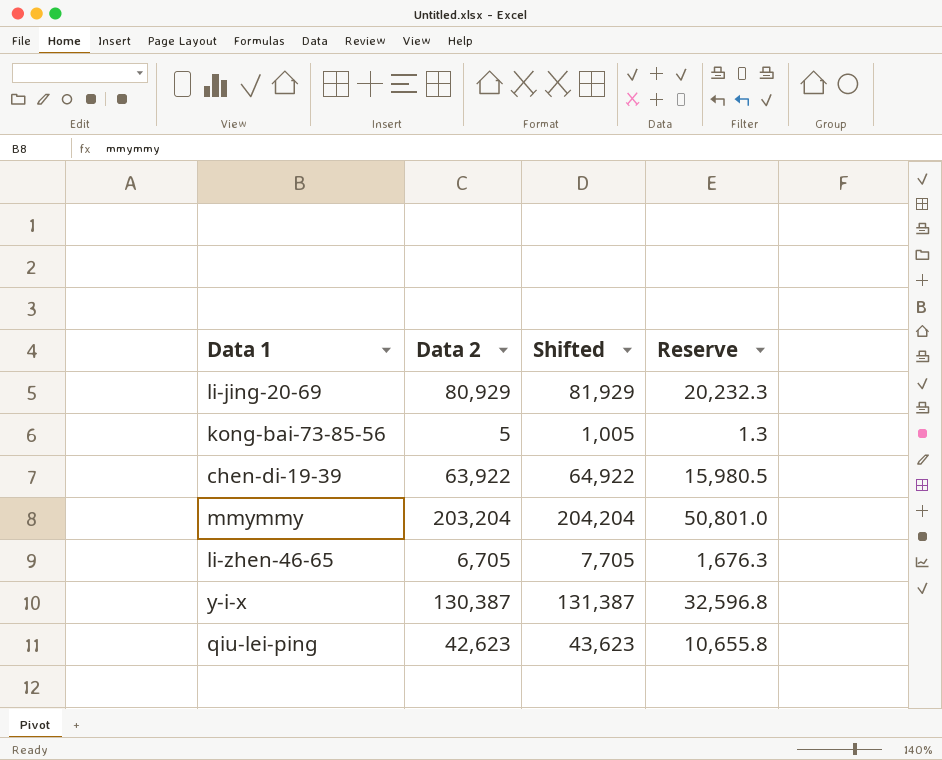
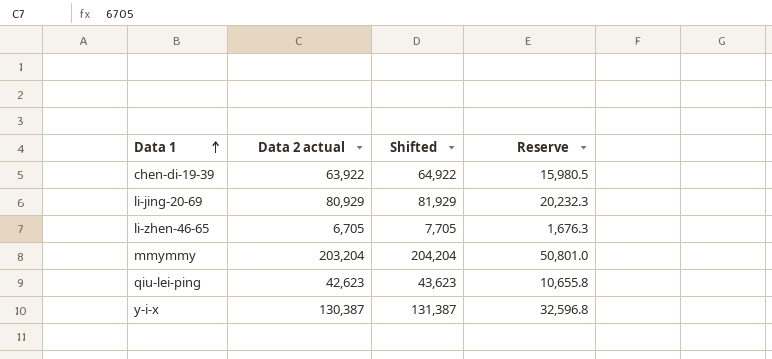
row order: none -> Data 1 ascending
column name: Data 2 -> Data 2 actual
row kong-bai-73-85-56: 5 | 1,005 | 1.3 -> none

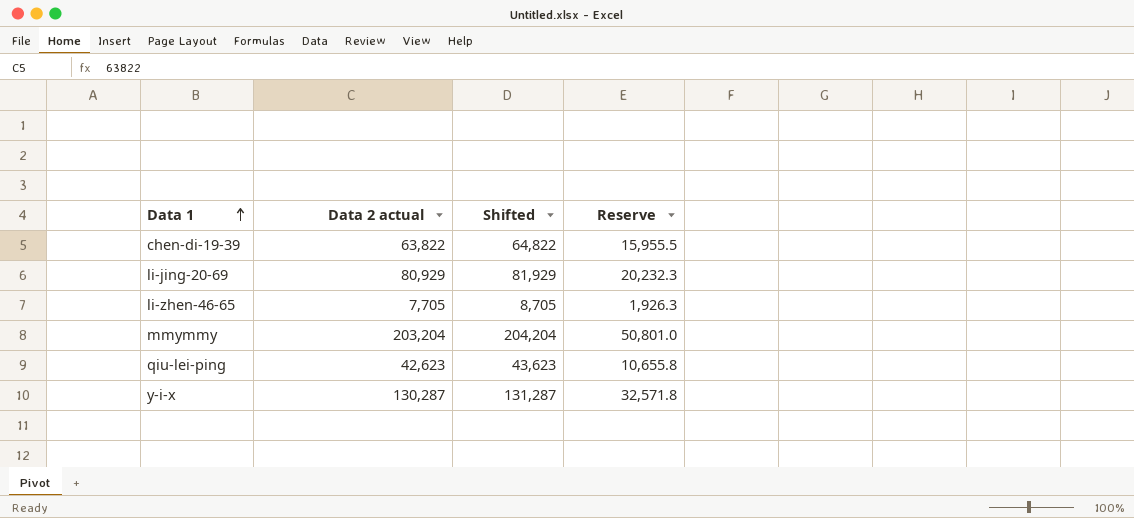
chen-di-19-39 | Data 2 actual: 63,922 -> 63,822
chen-di-19-39 | Shifted: 64,922 -> 64,822
chen-di-19-39 | Reserve: 15,980.5 -> 15,955.5
li-zhen-46-65 | Data 2 actual: 6,705 -> 7,705
li-zhen-46-65 | Shifted: 7,705 -> 8,705
li-zhen-46-65 | Reserve: 1,676.3 -> 1,926.3
y-i-x | Data 2 actual: 130,387 -> 130,287
y-i-x | Shifted: 131,387 -> 131,287
y-i-x | Reserve: 32,596.8 -> 32,571.8

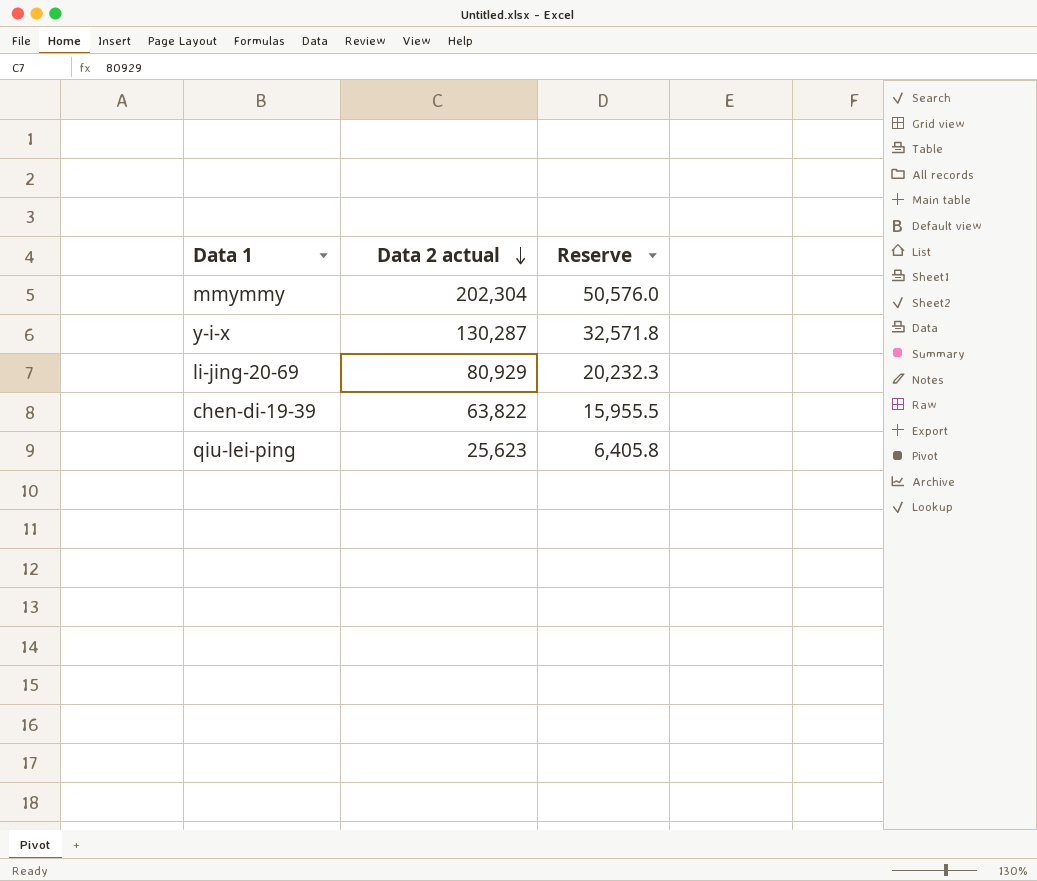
row order: Data 1 ascending -> Data 2 actual descending
column Shifted | formula: [Data 2 actual] + 1000 -> none
row li-zhen-46-65: 7,705 | 8,705 | 1,926.3 -> none
mmymmy | Data 2 actual: 203,204 -> 202,304
mmymmy | Reserve: 50,801.0 -> 50,576.0
qiu-lei-ping | Data 2 actual: 42,623 -> 25,623
qiu-lei-ping | Reserve: 10,655.8 -> 6,405.8

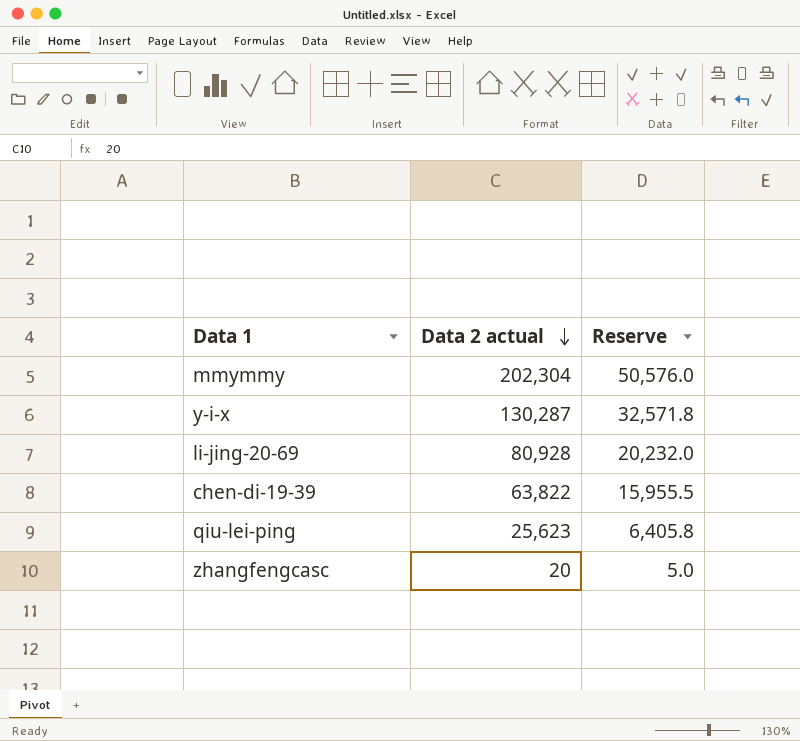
li-jing-20-69 | Data 2 actual: 80,929 -> 80,928
li-jing-20-69 | Reserve: 20,232.3 -> 20,232.0
row zhangfengcasc: none -> 20 | 5.0

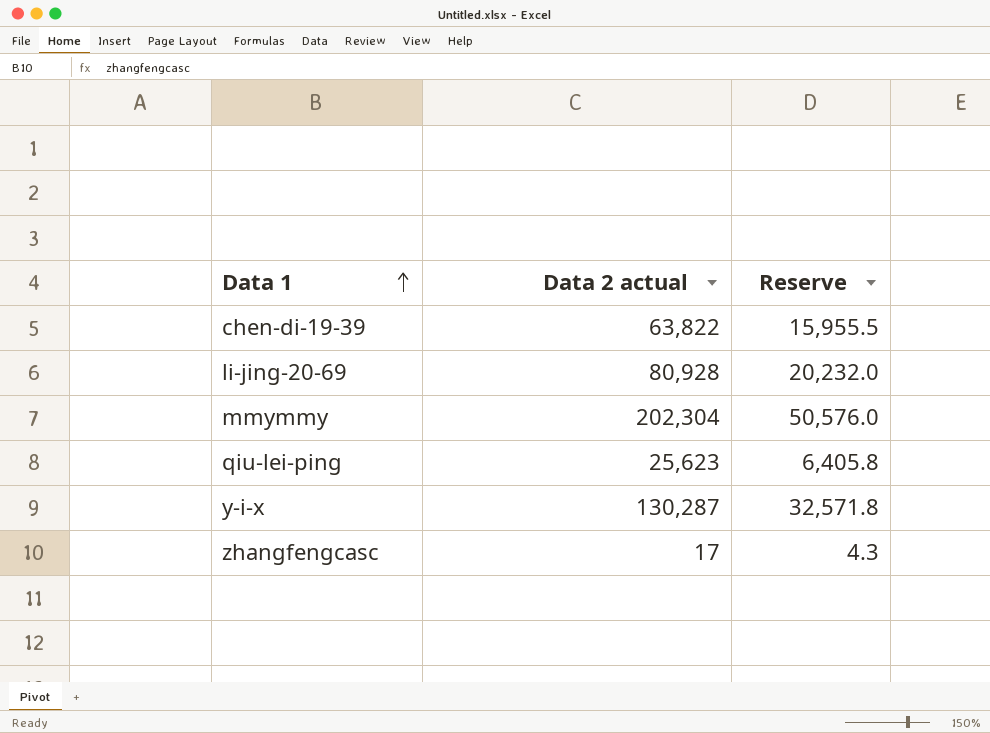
row order: Data 2 actual descending -> Data 1 ascending
zhangfengcasc | Data 2 actual: 20 -> 17
zhangfengcasc | Reserve: 5.0 -> 4.3

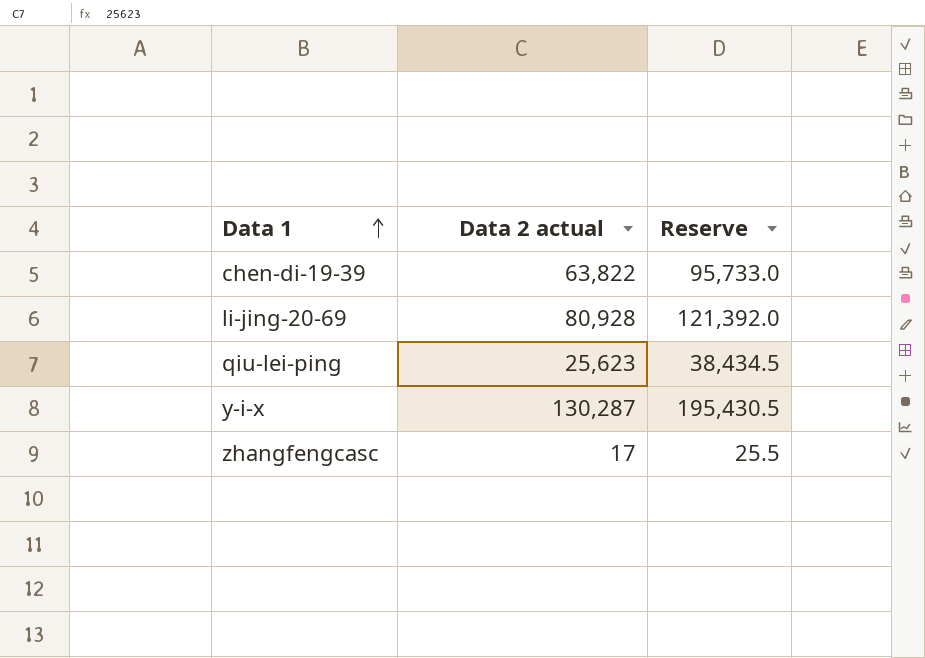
column Reserve | formula: [Data 2 actual] * 0.25 -> [Data 2 actual] * 1.5
row mmymmy: 202,304 | 50,576.0 -> none

